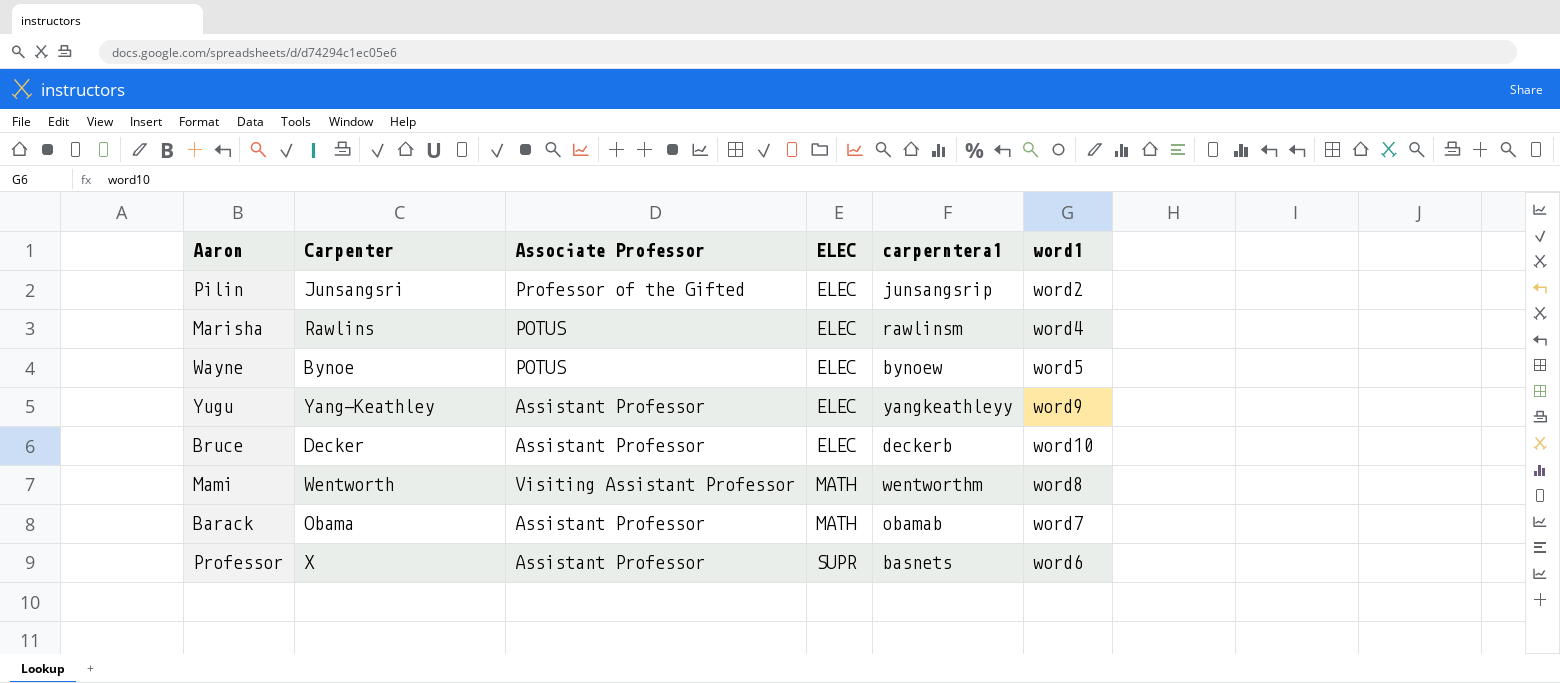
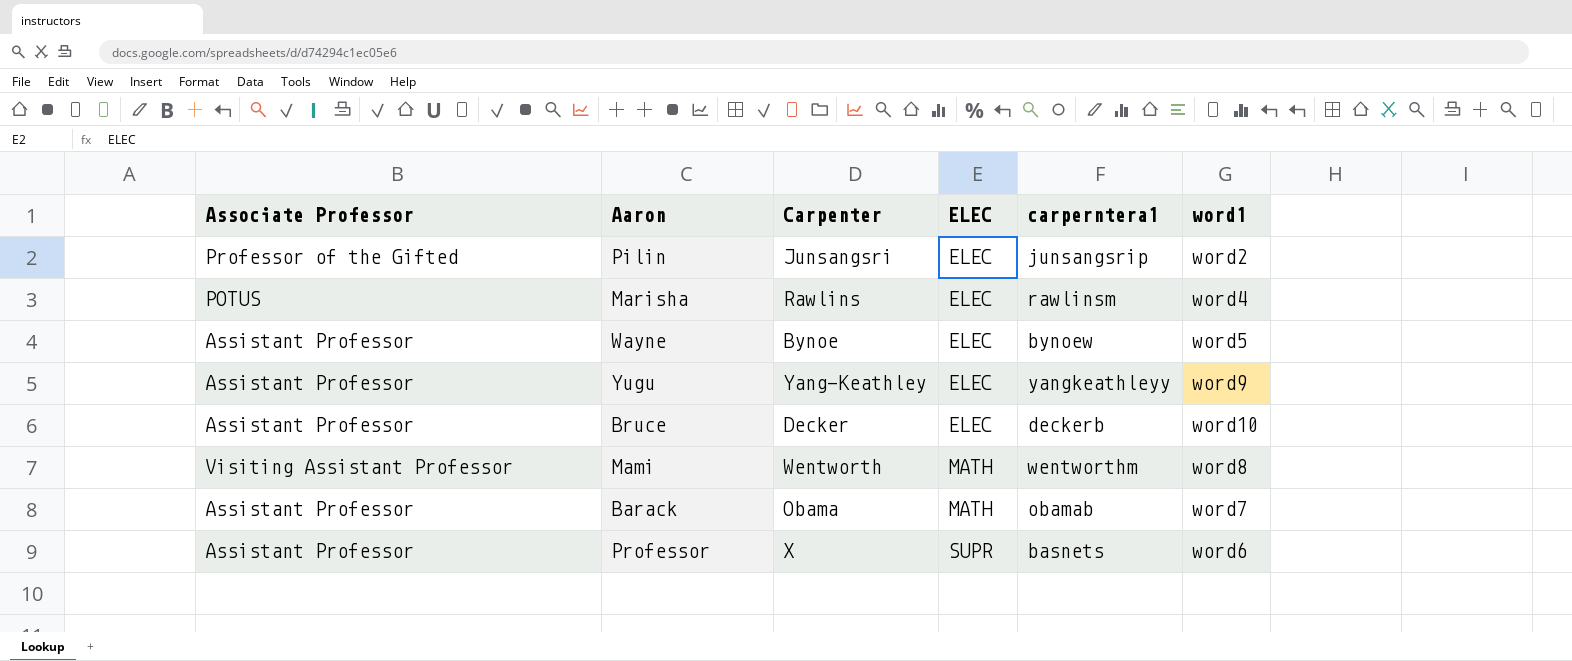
column Associate Professor | position: 3 -> 1
Wayne | Associate Professor: POTUS -> Assistant Professor

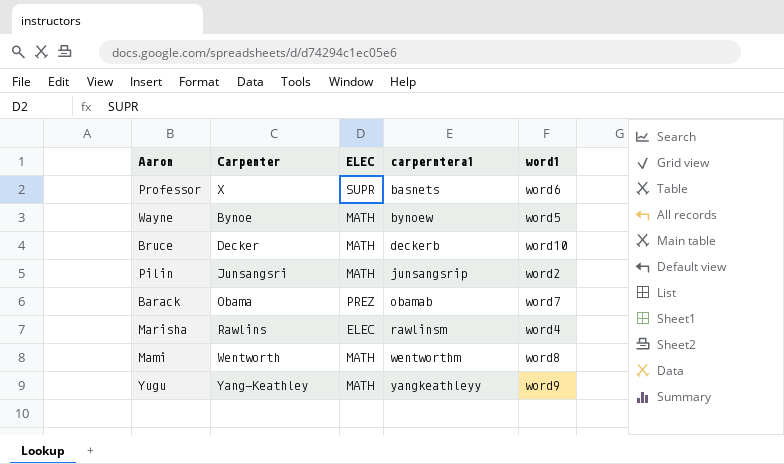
row order: ELEC ascending -> carperntera1 ascending
column Associate Professor | position: 1 -> none
Wayne | ELEC: ELEC -> MATH
Bruce | ELEC: ELEC -> MATH
Pilin | ELEC: ELEC -> MATH
Barack | ELEC: MATH -> PREZ
Yugu | ELEC: ELEC -> MATH

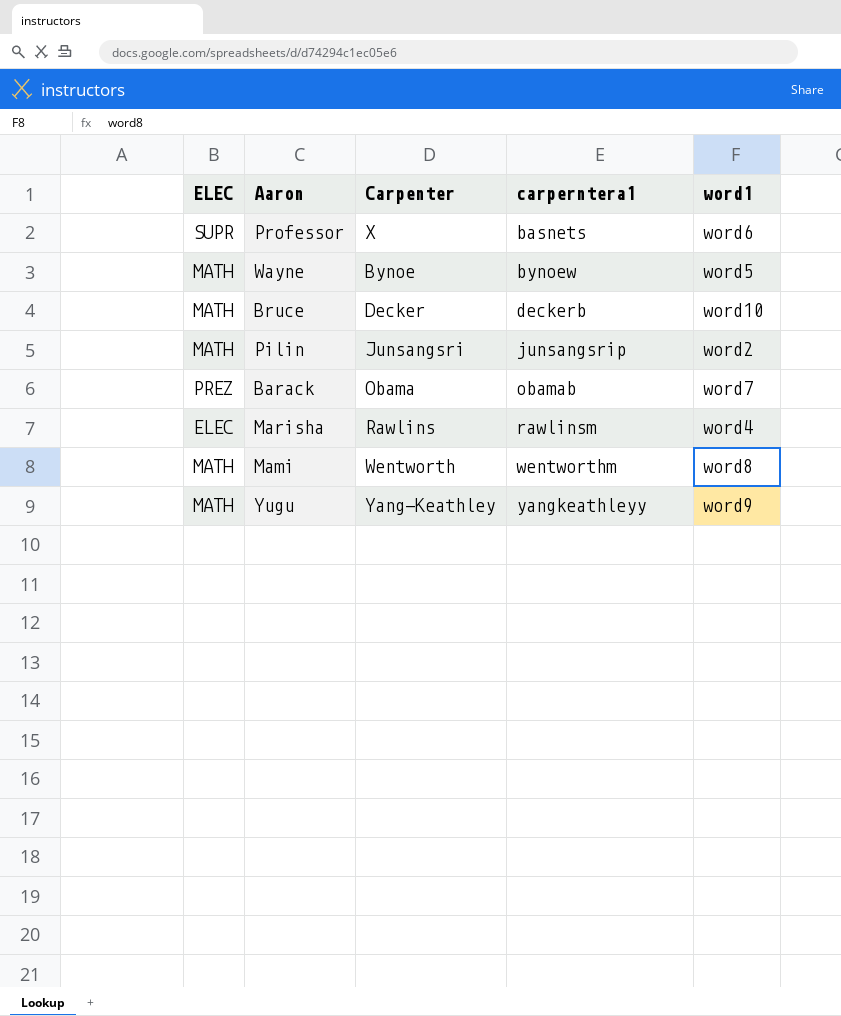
column ELEC | position: 3 -> 1

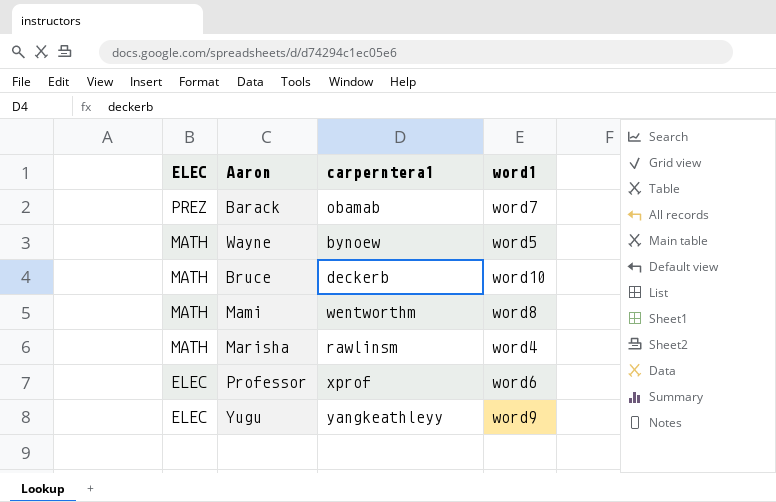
row order: carperntera1 ascending -> ELEC descending
column Carpenter | position: 3 -> none
row Pilin: MATH | Junsangsri | junsangsrip | word2 -> none
Marisha | ELEC: ELEC -> MATH
Professor | ELEC: SUPR -> ELEC
Professor | carperntera1: basnets -> xprof
Yugu | ELEC: MATH -> ELEC

